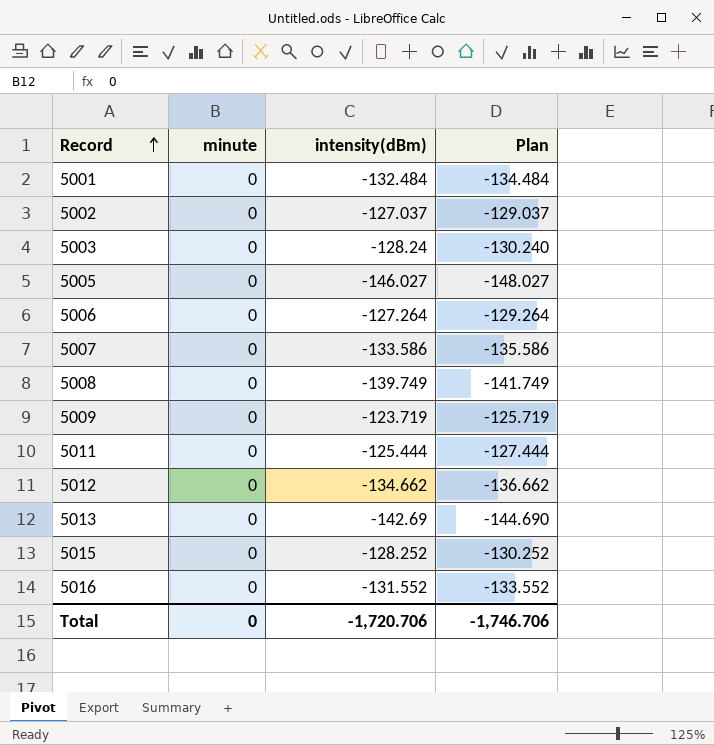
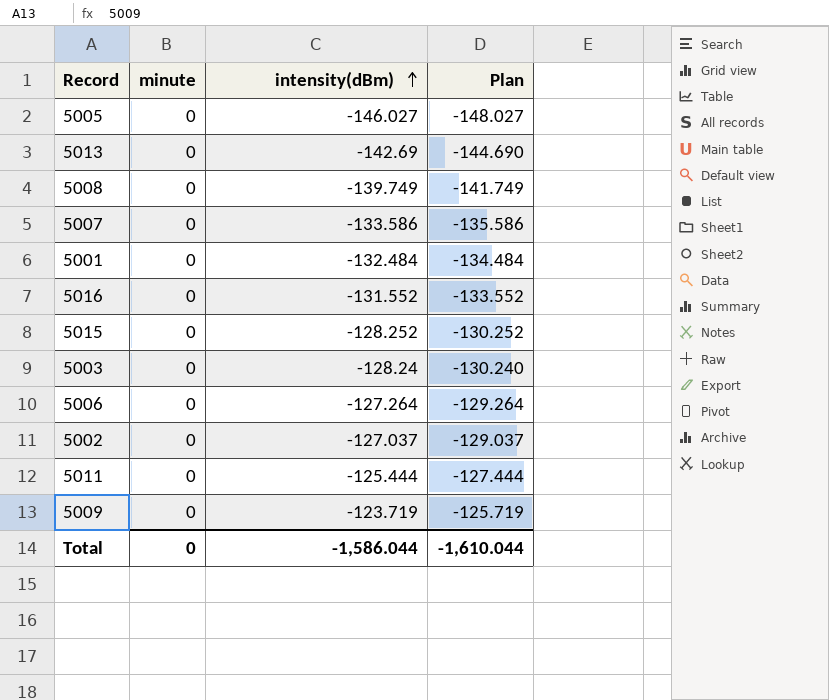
row order: Record ascending -> intensity(dBm) ascending
row 5012: 0 | -134.662 | -136.662 -> none
Total | intensity(dBm): -1,720.706 -> -1,586.044
Total | Plan: -1,746.706 -> -1,610.044

